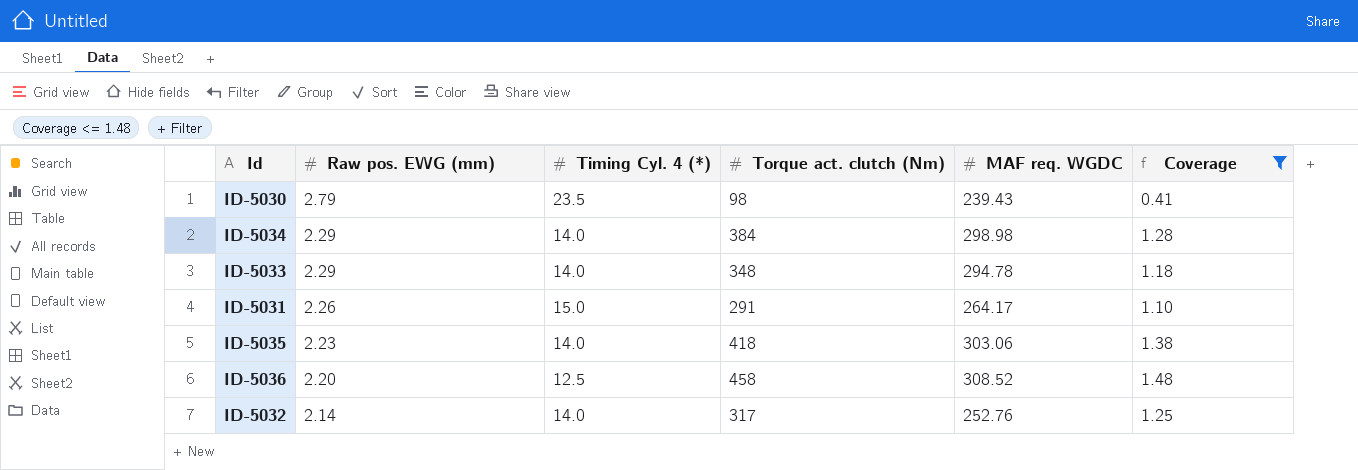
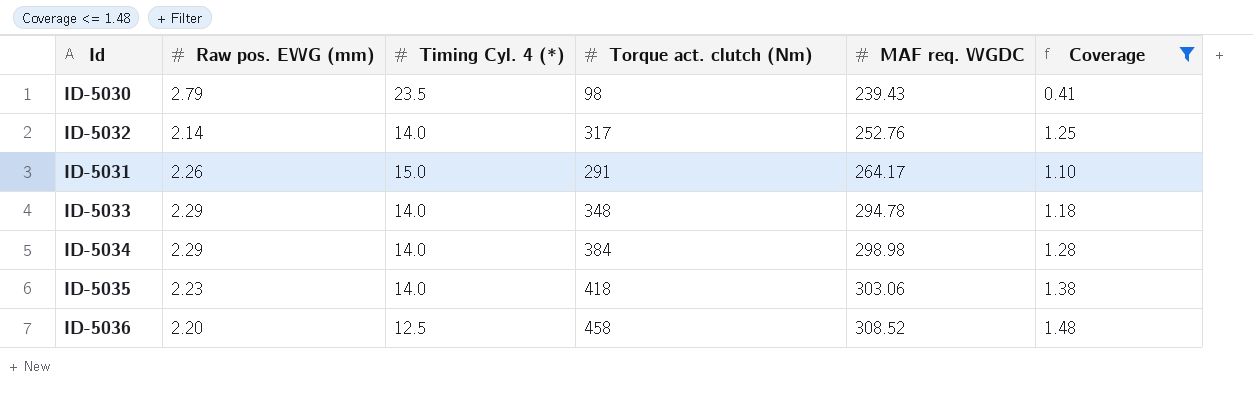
row order: Raw pos. EWG (mm) descending -> MAF req. WGDC ascending

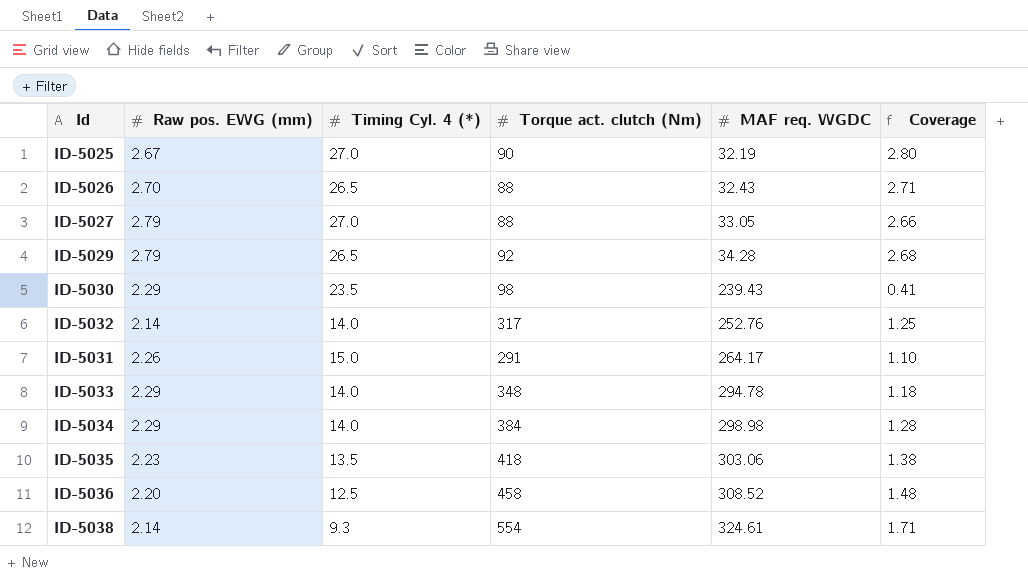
filter: Coverage <= 1.48 -> none
ID-5030 | Raw pos. EWG (mm): 2.79 -> 2.29
ID-5035 | Timing Cyl. 4 (*): 14.0 -> 13.5

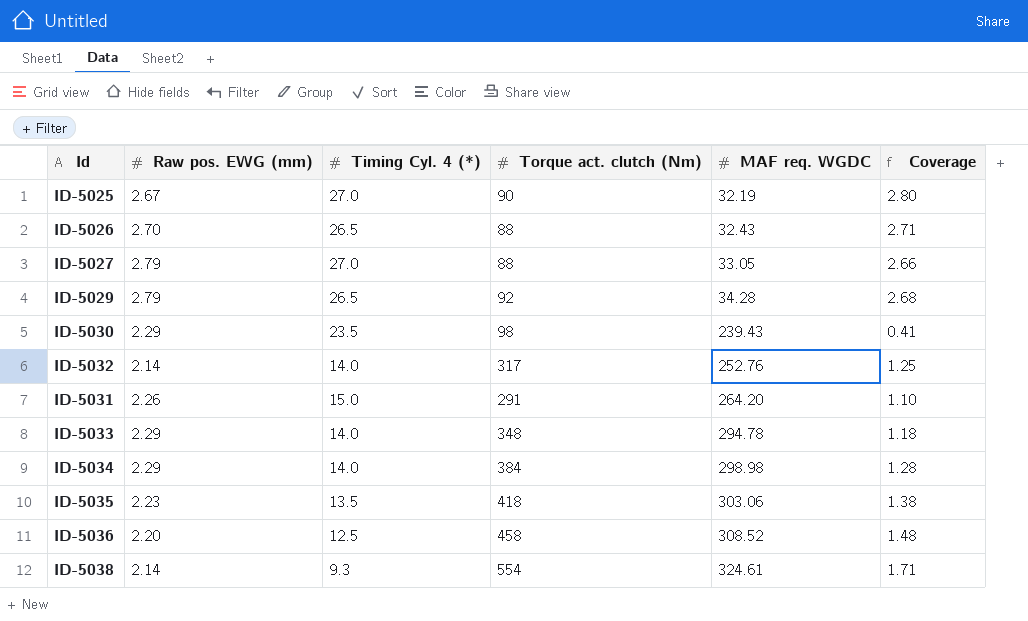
ID-5031 | MAF req. WGDC: 264.17 -> 264.20

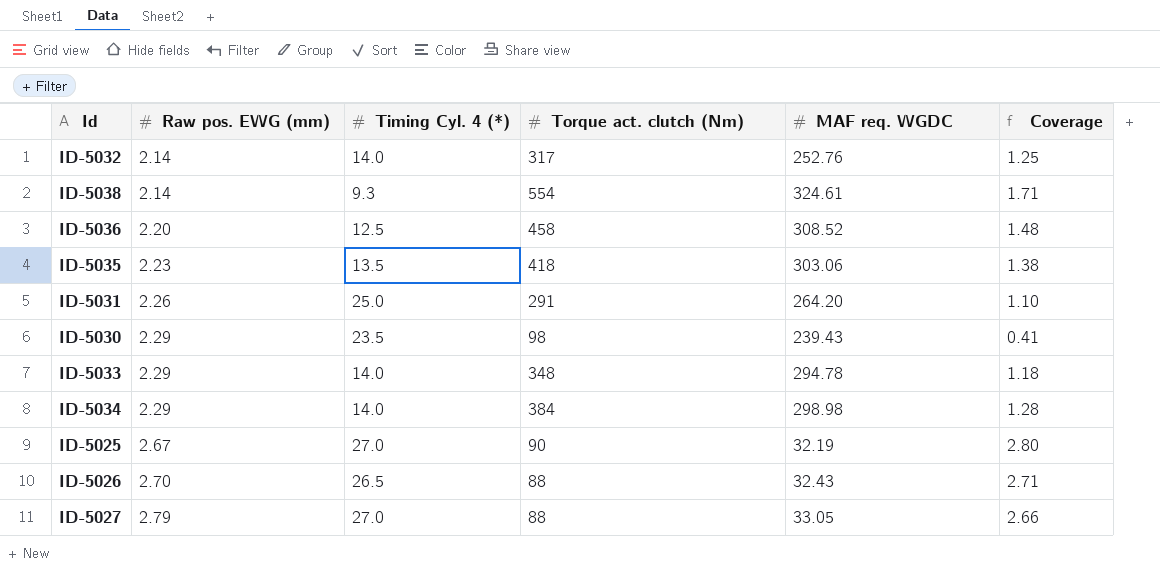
row order: MAF req. WGDC ascending -> Raw pos. EWG (mm) ascending
row ID-5029: 2.79 | 26.5 | 92 | 34.28 | 2.68 -> none
ID-5031 | Timing Cyl. 4 (*): 15.0 -> 25.0

